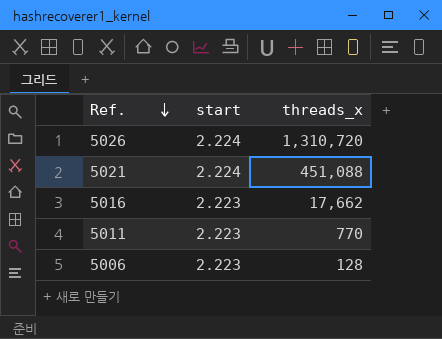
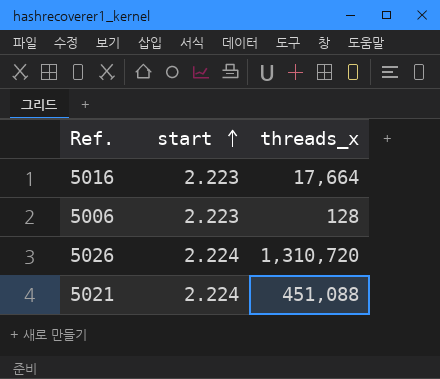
row order: Ref. descending -> start ascending
row 5011: 2.223 | 770 -> none
5016 | threads_x: 17,662 -> 17,664

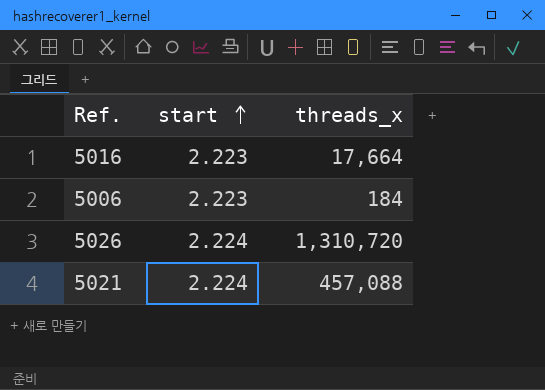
5006 | threads_x: 128 -> 184
5021 | threads_x: 451,088 -> 457,088

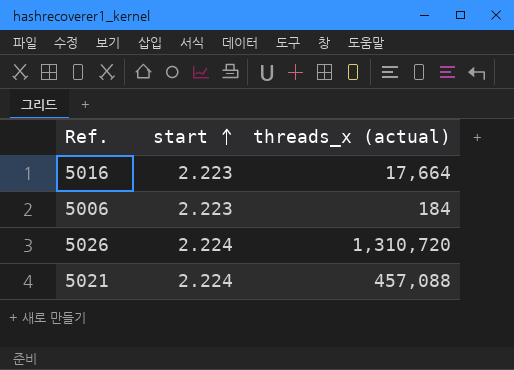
column name: threads_x -> threads_x (actual)

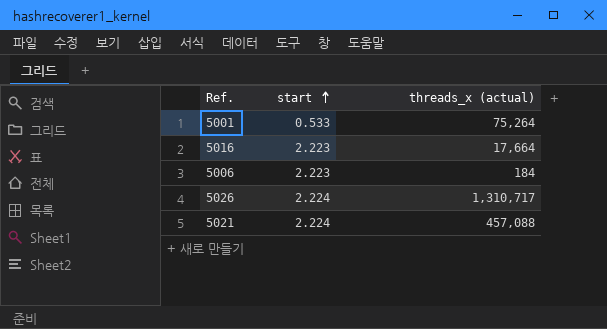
row 5001: none -> 0.533 | 75,264
5026 | threads_x (actual): 1,310,720 -> 1,310,717

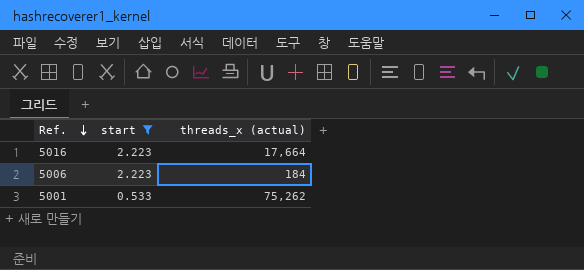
filter: none -> start != 2.224
row order: start ascending -> Ref. descending
5001 | threads_x (actual): 75,264 -> 75,262

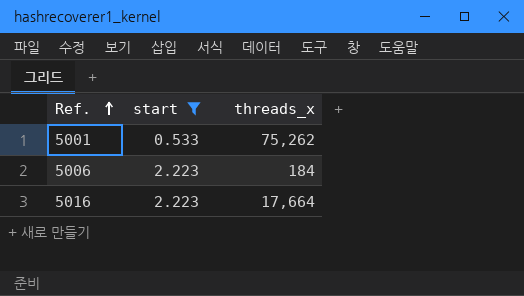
row order: Ref. descending -> Ref. ascending
column name: threads_x (actual) -> threads_x

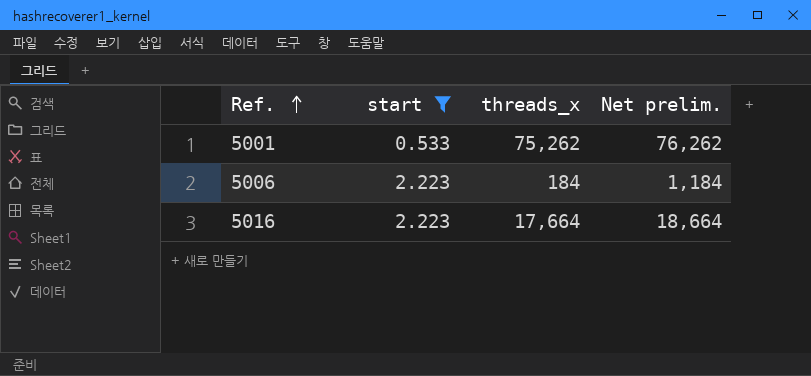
column Net prelim. | formula: none -> [threads_x] + 1000

